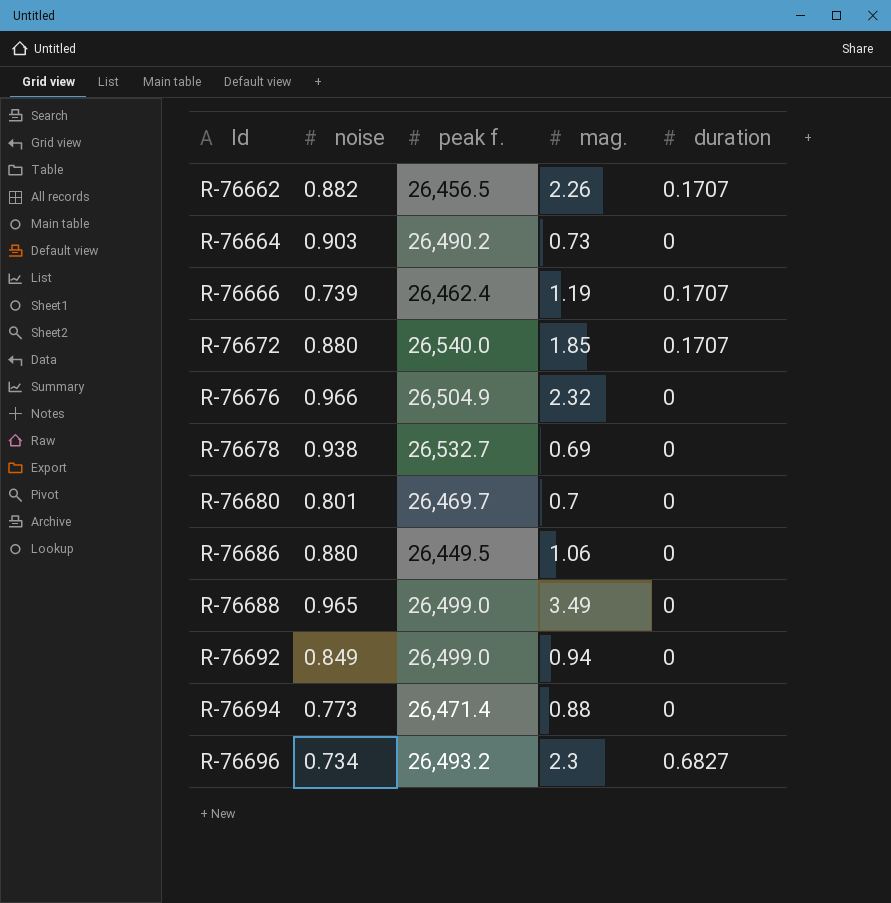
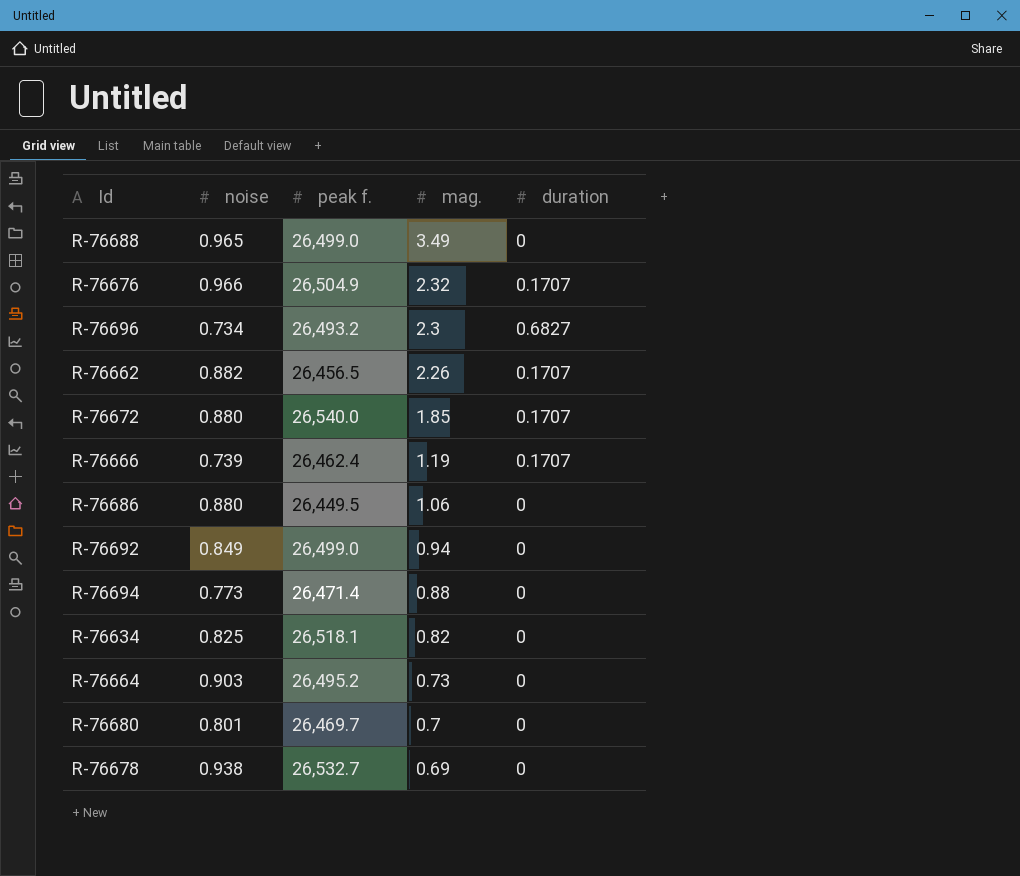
row order: Id ascending -> mag. descending
R-76676 | duration: 0 -> 0.1707
row R-76634: none -> 0.825 | 26,518.1 | 0.82 | 0
R-76664 | peak f.: 26,490.2 -> 26,495.2

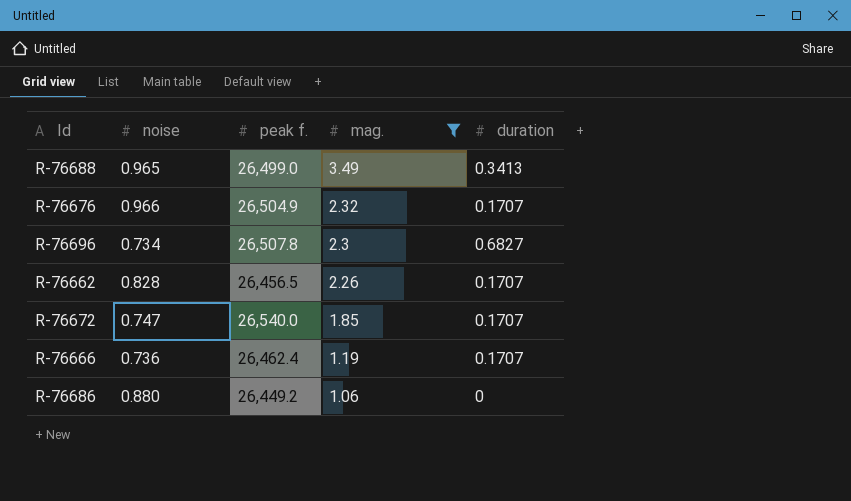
filter: none -> mag. >= 1.06
R-76688 | duration: 0 -> 0.3413
R-76696 | peak f.: 26,493.2 -> 26,507.8
R-76662 | noise: 0.882 -> 0.828
R-76672 | noise: 0.880 -> 0.747
R-76666 | noise: 0.739 -> 0.736
R-76686 | peak f.: 26,449.5 -> 26,449.2

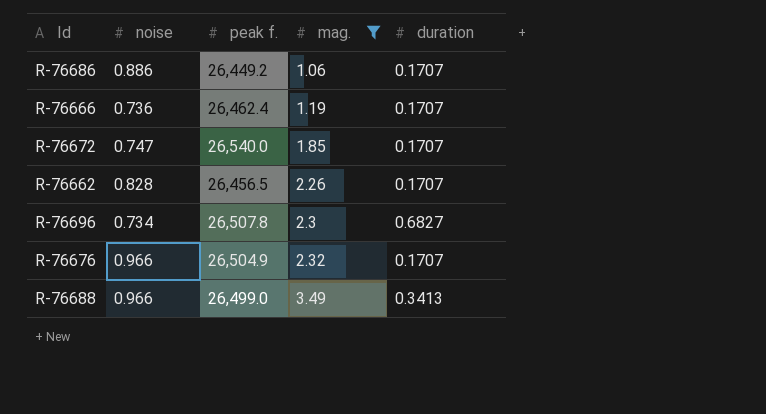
row order: mag. descending -> mag. ascending
R-76686 | noise: 0.880 -> 0.886
R-76686 | duration: 0 -> 0.1707
R-76688 | noise: 0.965 -> 0.966

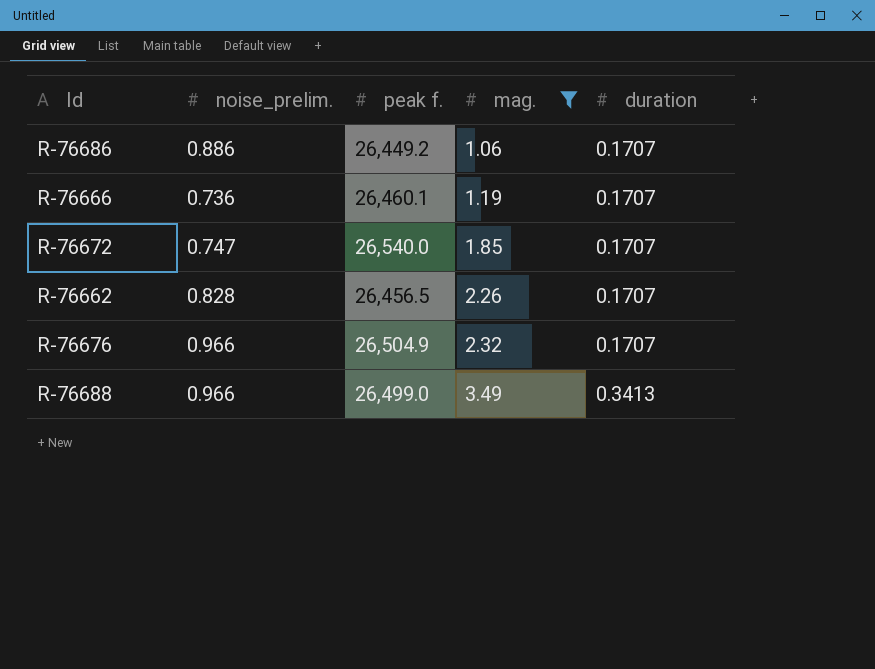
column name: noise -> noise_prelim.
row R-76696: 0.734 | 26,507.8 | 2.3 | 0.6827 -> none
R-76666 | peak f.: 26,462.4 -> 26,460.1

